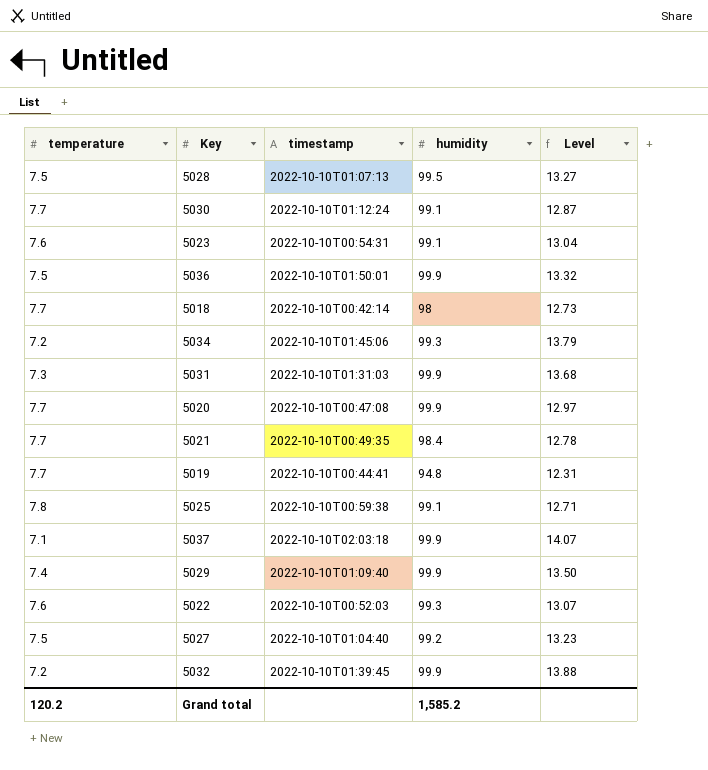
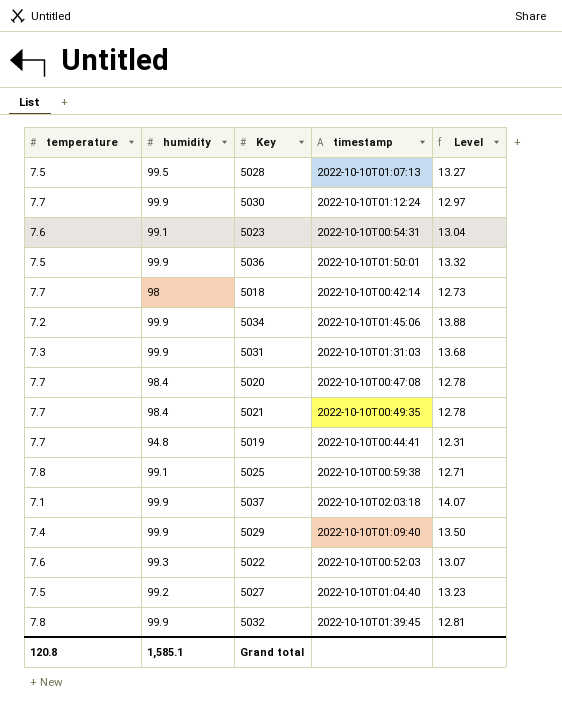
column humidity | position: 4 -> 2
5030 | humidity: 99.1 -> 99.9
5030 | Level: 12.87 -> 12.97
5034 | humidity: 99.3 -> 99.9
5034 | Level: 13.79 -> 13.88
5020 | humidity: 99.9 -> 98.4
5020 | Level: 12.97 -> 12.78
5032 | temperature: 7.2 -> 7.8
5032 | Level: 13.88 -> 12.81
Grand total | temperature: 120.2 -> 120.8
Grand total | humidity: 1,585.2 -> 1,585.1

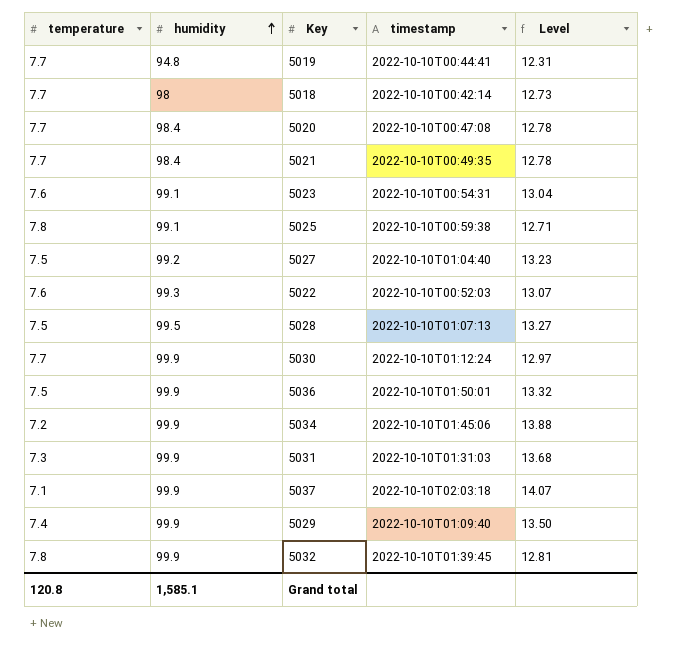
row order: none -> humidity ascending

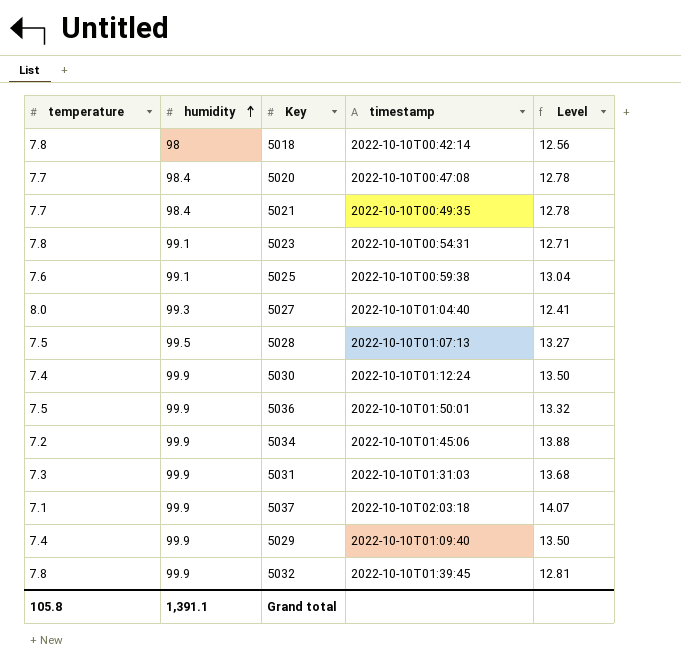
row 5019: 7.7 | 94.8 | 2022-10-10T00:44:41 | 12.31 -> none
row 5022: 7.6 | 99.3 | 2022-10-10T00:52:03 | 13.07 -> none
5018 | temperature: 7.7 -> 7.8
5018 | Level: 12.73 -> 12.56
5023 | temperature: 7.6 -> 7.8
5023 | Level: 13.04 -> 12.71
5025 | temperature: 7.8 -> 7.6
5025 | Level: 12.71 -> 13.04
5027 | temperature: 7.5 -> 8.0
5027 | humidity: 99.2 -> 99.3
5027 | Level: 13.23 -> 12.41
5030 | temperature: 7.7 -> 7.4
5030 | Level: 12.97 -> 13.50
Grand total | temperature: 120.8 -> 105.8
Grand total | humidity: 1,585.1 -> 1,391.1

